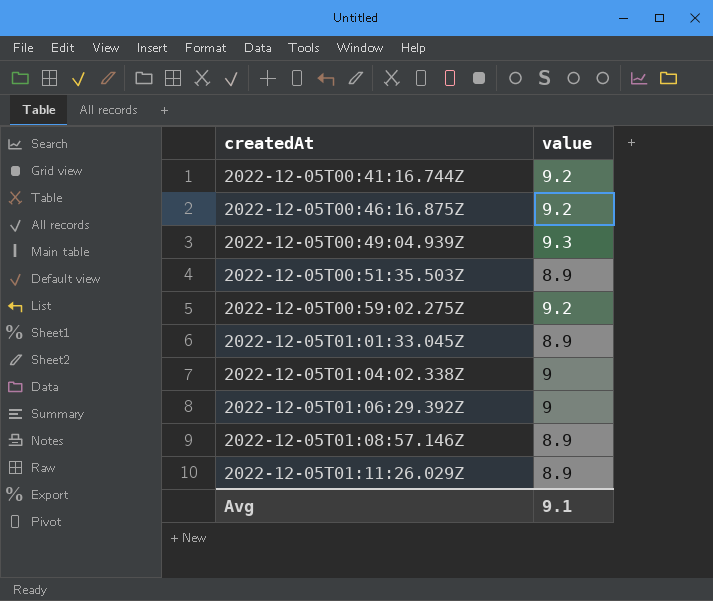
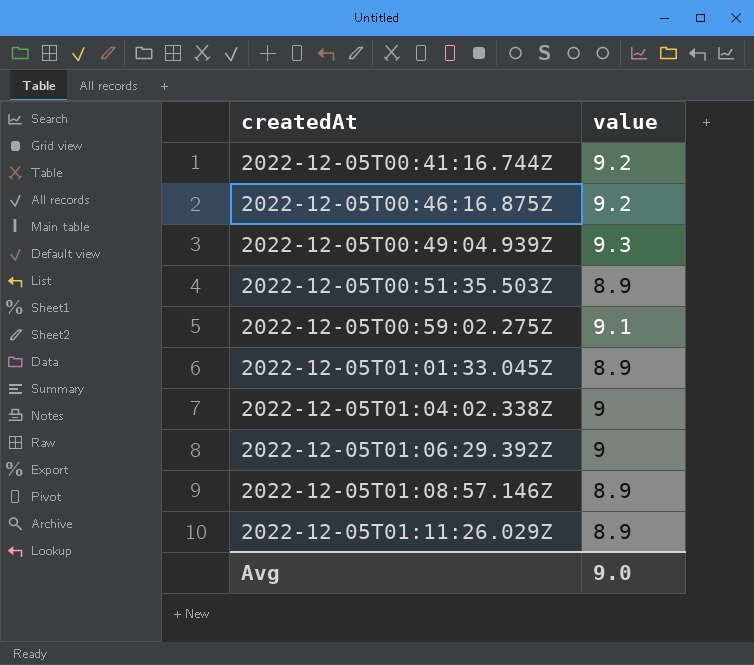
2022-12-05T00:59:02.275Z | value: 9.2 -> 9.1
Avg | value: 9.1 -> 9.0

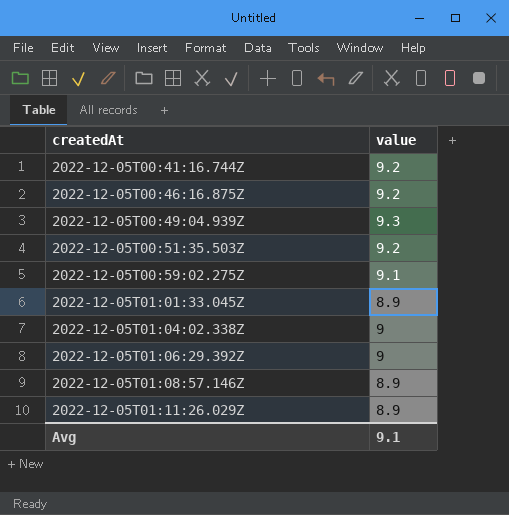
2022-12-05T00:51:35.503Z | value: 8.9 -> 9.2
Avg | value: 9.0 -> 9.1

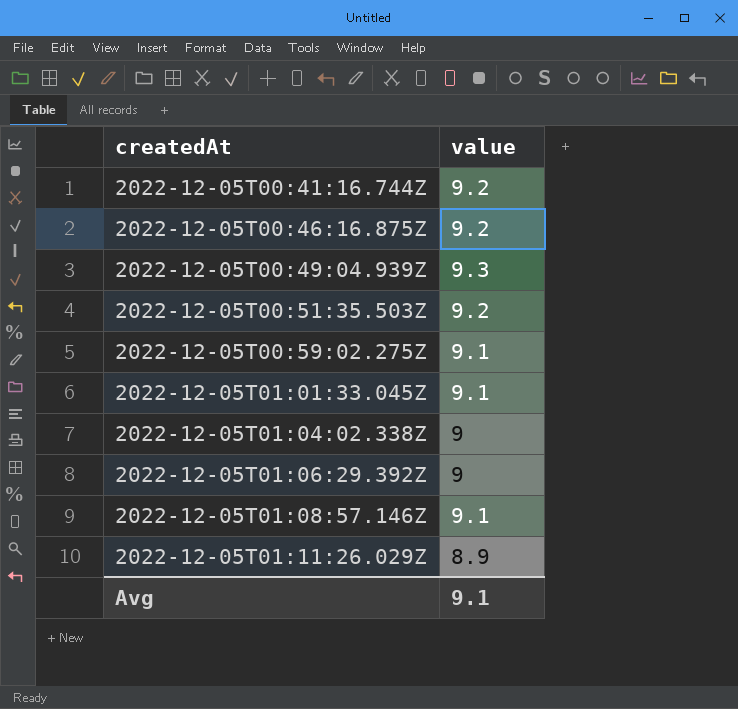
2022-12-05T01:01:33.045Z | value: 8.9 -> 9.1
2022-12-05T01:08:57.146Z | value: 8.9 -> 9.1

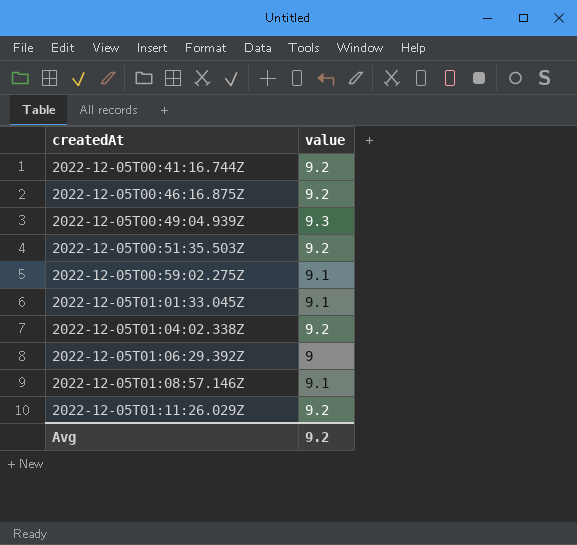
2022-12-05T01:04:02.338Z | value: 9 -> 9.2
2022-12-05T01:11:26.029Z | value: 8.9 -> 9.2
Avg | value: 9.1 -> 9.2

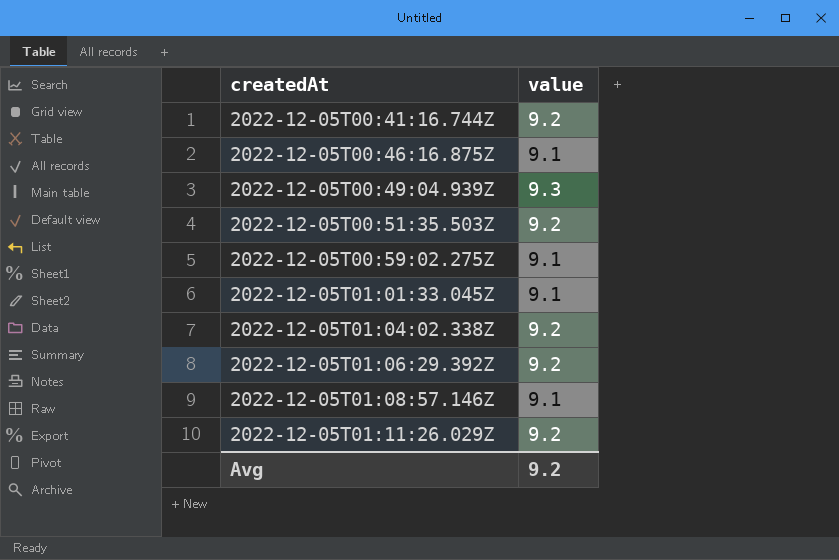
2022-12-05T00:46:16.875Z | value: 9.2 -> 9.1
2022-12-05T01:06:29.392Z | value: 9 -> 9.2

